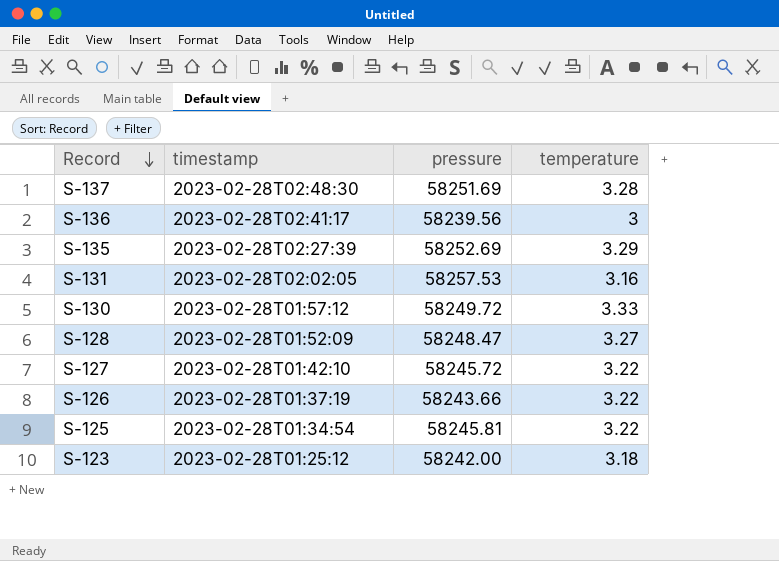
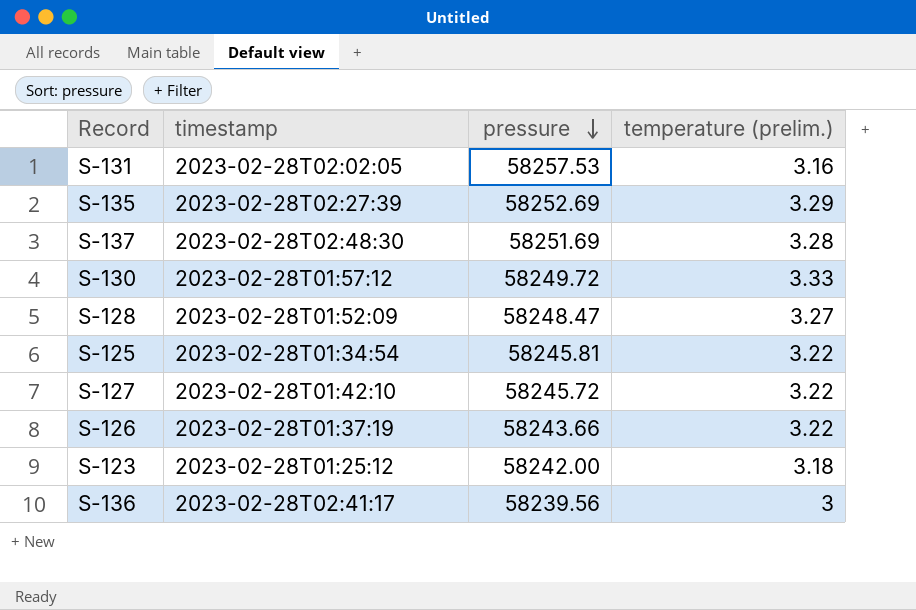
row order: Record descending -> pressure descending
column name: temperature -> temperature (prelim.)

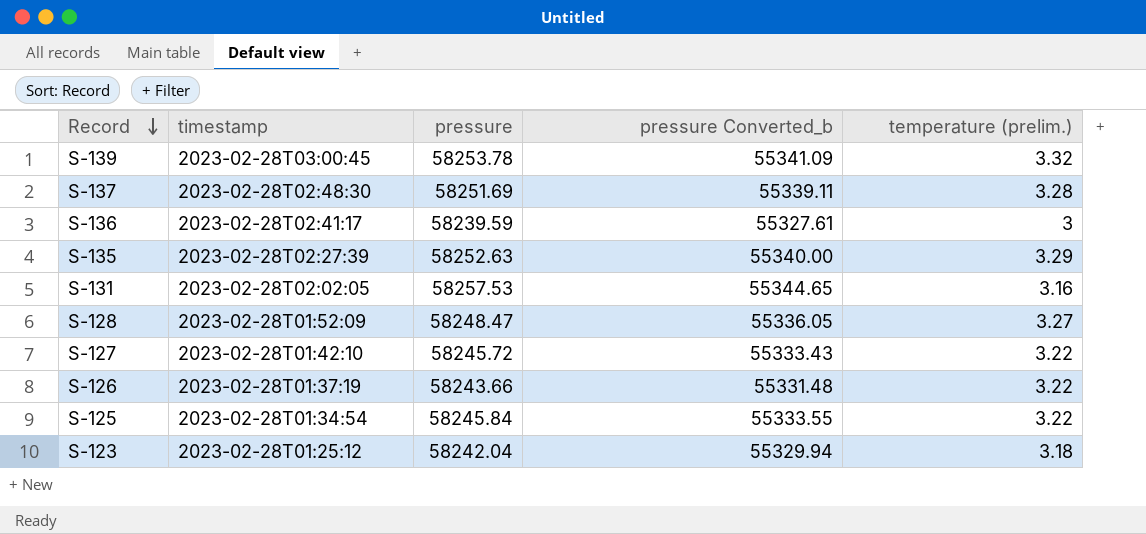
row order: pressure descending -> Record descending
column pressure Converted_b | formula: none -> [pressure] * 0.95
row S-130: 2023-02-28T01:57:12 | 58249.72 | 3.33 -> none
row S-139: none -> 2023-02-28T03:00:45 | 58253.78 | 55341.09 | 3.32
S-136 | pressure: 58239.56 -> 58239.59
S-135 | pressure: 58252.69 -> 58252.63
S-125 | pressure: 58245.81 -> 58245.84
S-123 | pressure: 58242.00 -> 58242.04

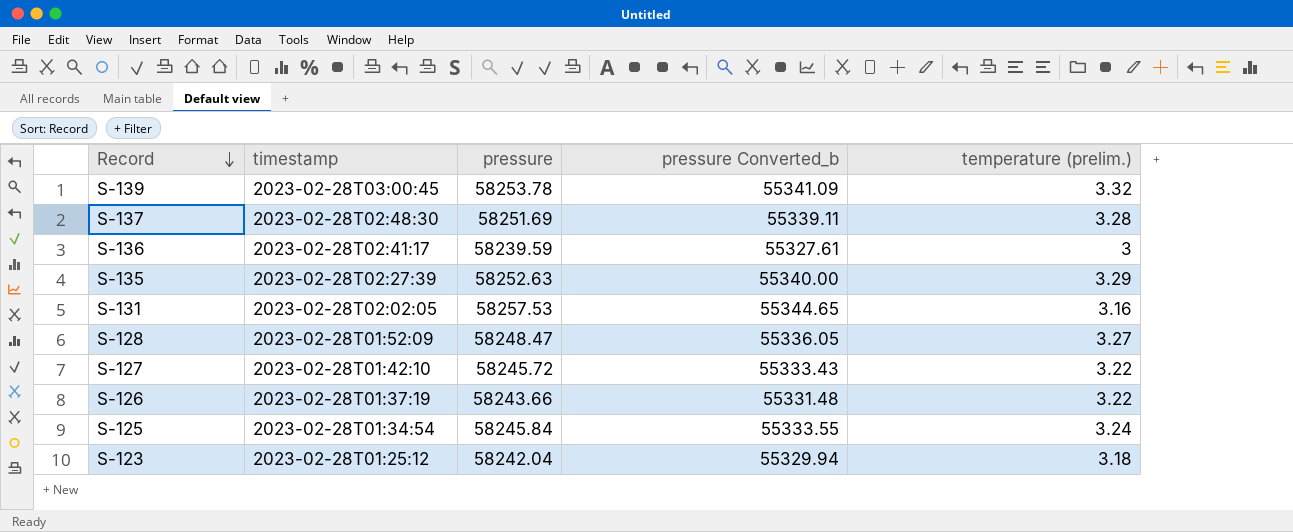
S-125 | temperature (prelim.): 3.22 -> 3.24

